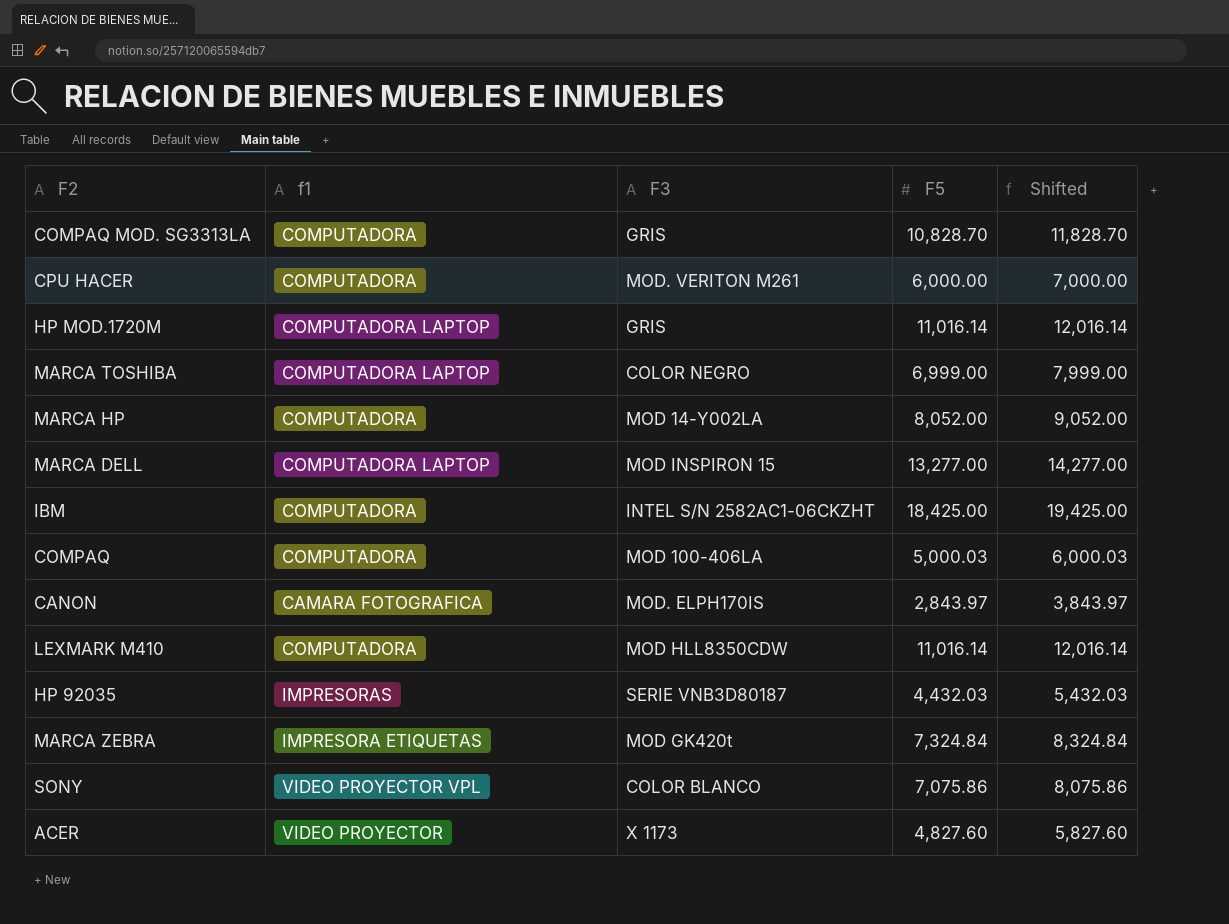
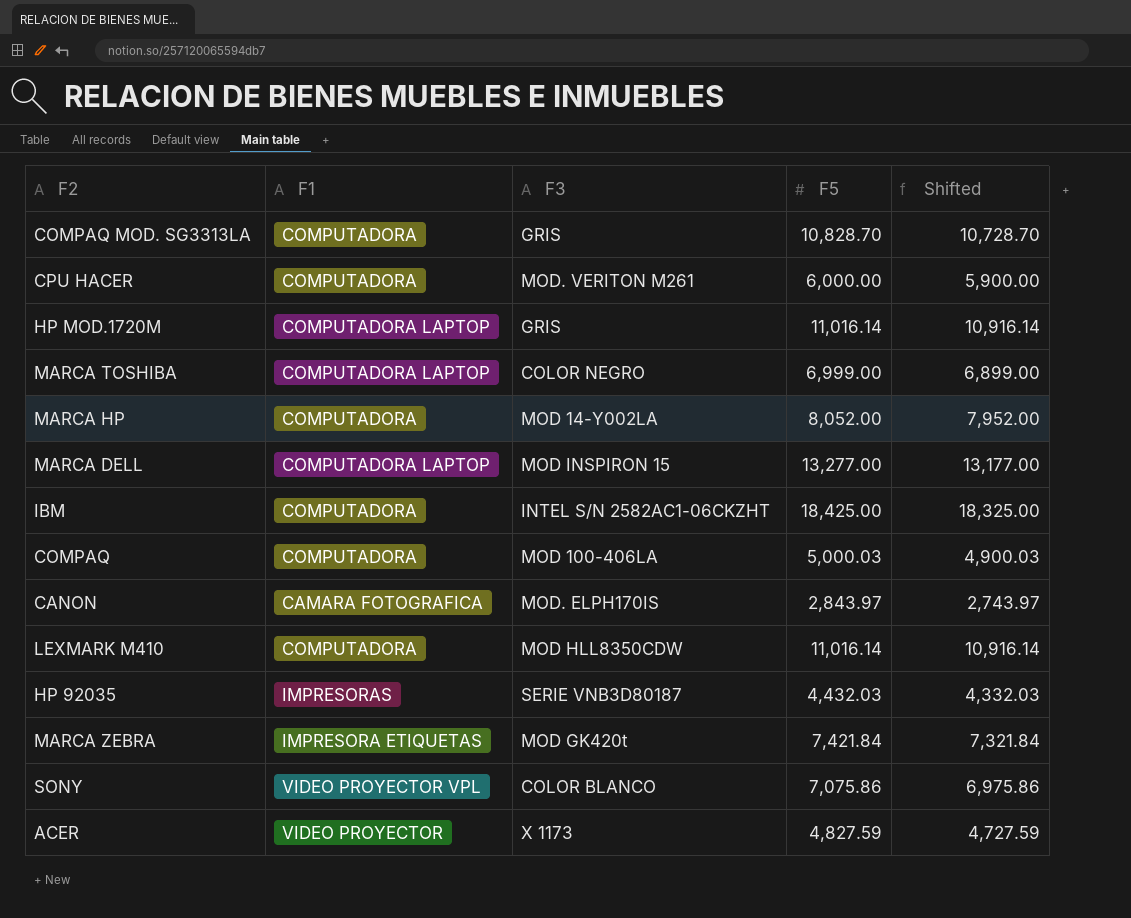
column name: f1 -> F1
column Shifted | formula: [F5] + 1000 -> [F5] - 100
MARCA ZEBRA | F5: 7,324.84 -> 7,421.84
ACER | F5: 4,827.60 -> 4,827.59

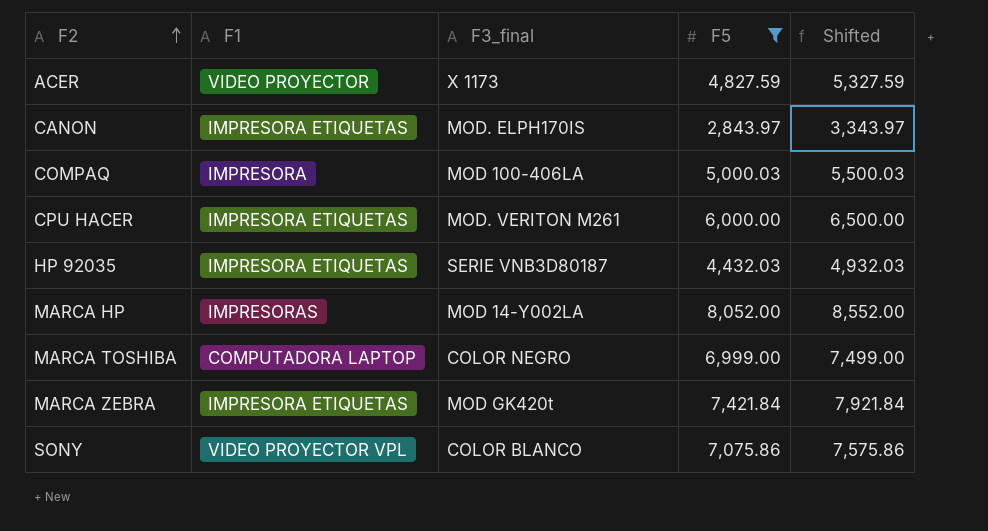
filter: none -> F5 <= 8,052.00
row order: none -> F2 ascending
column name: F3 -> F3_final
column Shifted | formula: [F5] - 100 -> [F5] + 500
CANON | F1: CAMARA FOTOGRAFICA -> IMPRESORA ETIQUETAS
COMPAQ | F1: COMPUTADORA -> IMPRESORA
CPU HACER | F1: COMPUTADORA -> IMPRESORA ETIQUETAS
HP 92035 | F1: IMPRESORAS -> IMPRESORA ETIQUETAS
MARCA HP | F1: COMPUTADORA -> IMPRESORAS

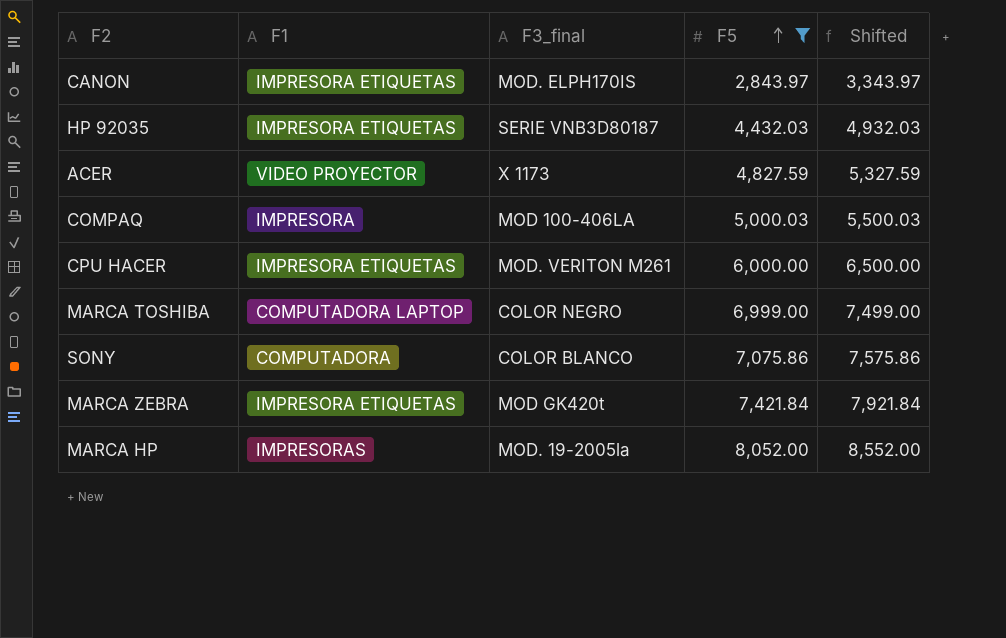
row order: F2 ascending -> F5 ascending
SONY | F1: VIDEO PROYECTOR VPL -> COMPUTADORA
MARCA HP | F3_final: MOD 14-Y002LA -> MOD. 19-2005la

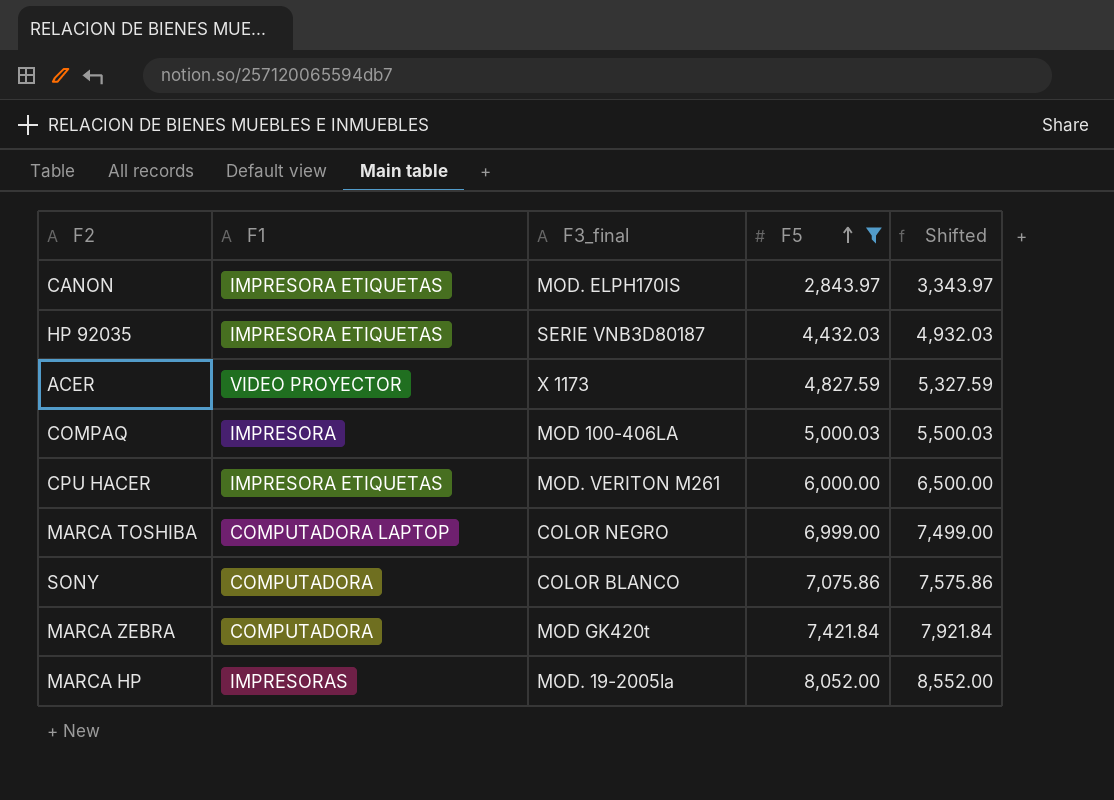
MARCA ZEBRA | F1: IMPRESORA ETIQUETAS -> COMPUTADORA

